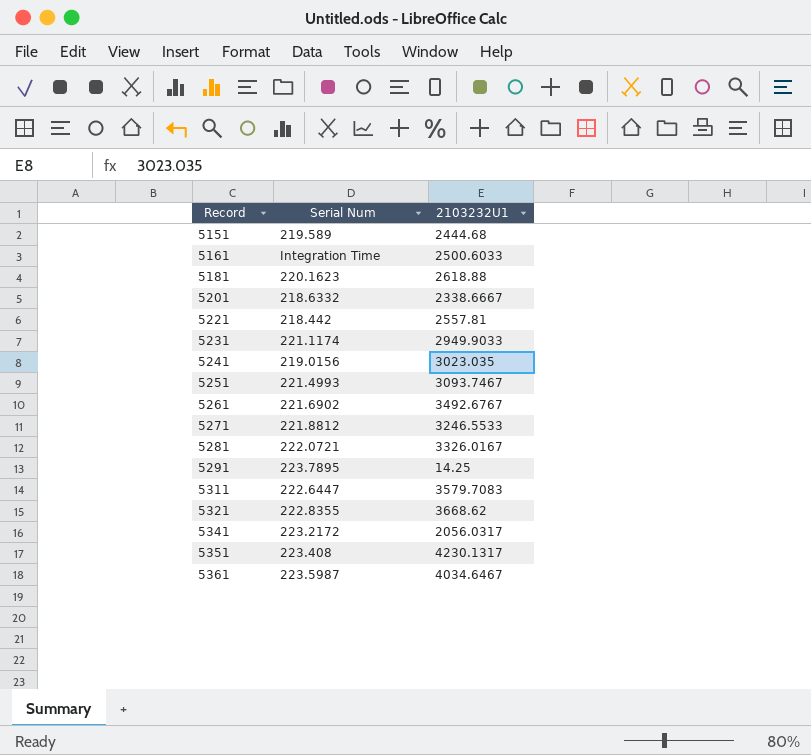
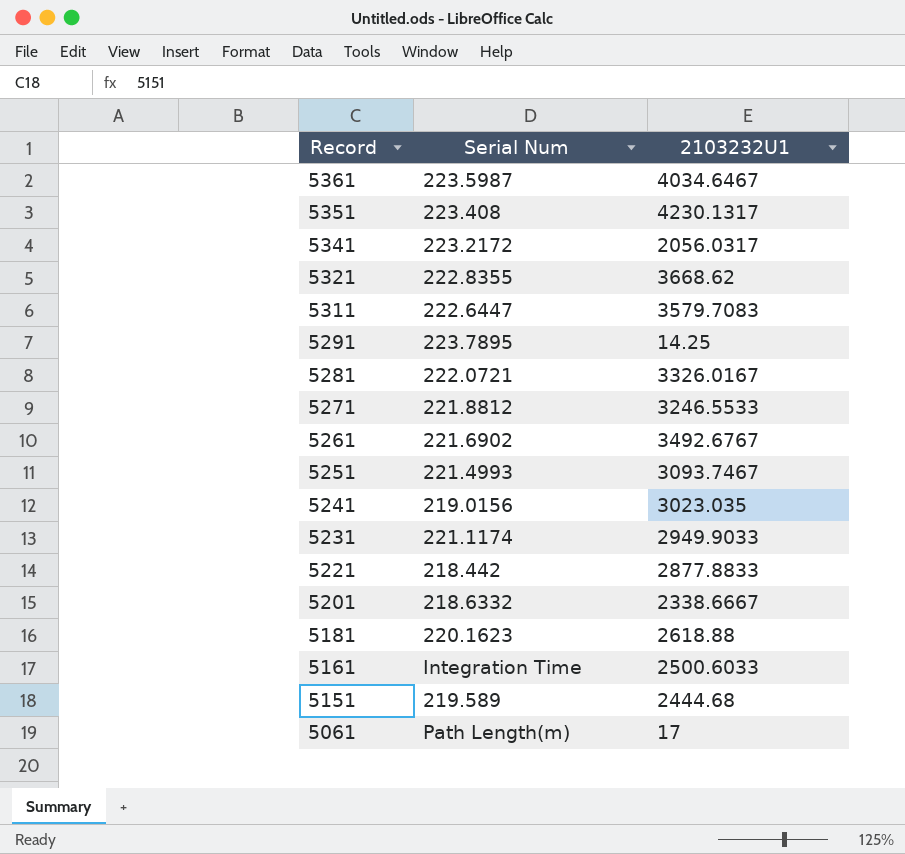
row order: Record ascending -> Record descending
5221 | 2103232U1: 2557.81 -> 2877.8833
row 5061: none -> Path Length(m) | 17

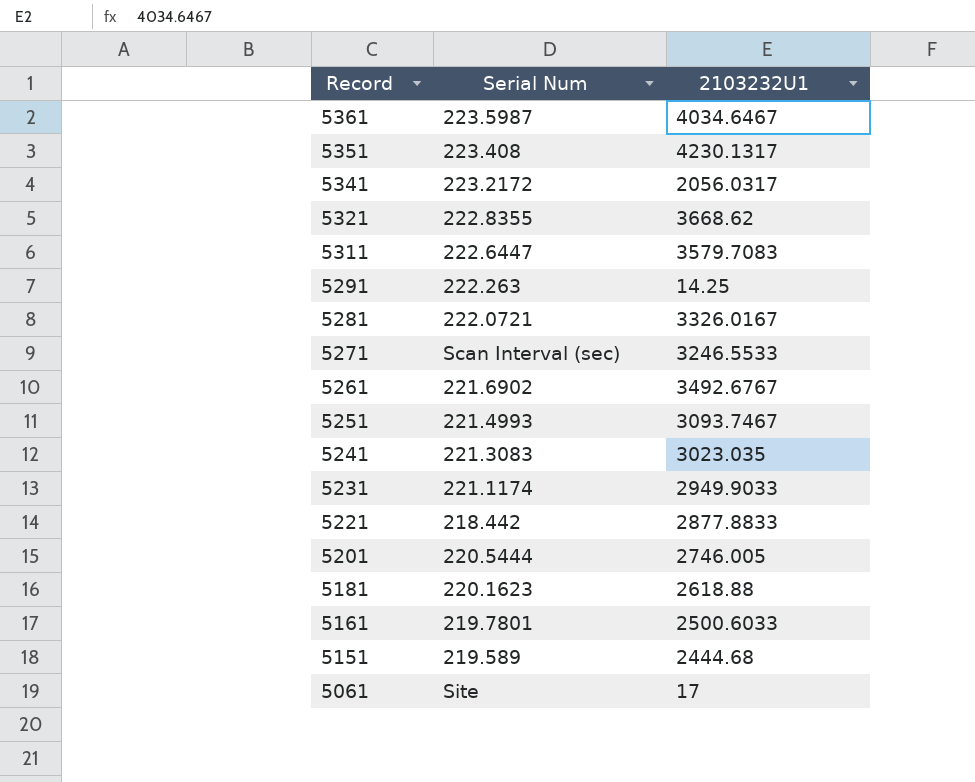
5291 | Serial Num: 223.7895 -> 222.263
5271 | Serial Num: 221.8812 -> Scan Interval (sec)
5241 | Serial Num: 219.0156 -> 221.3083
5201 | Serial Num: 218.6332 -> 220.5444
5201 | 2103232U1: 2338.6667 -> 2746.005
5161 | Serial Num: Integration Time -> 219.7801
5061 | Serial Num: Path Length(m) -> Site

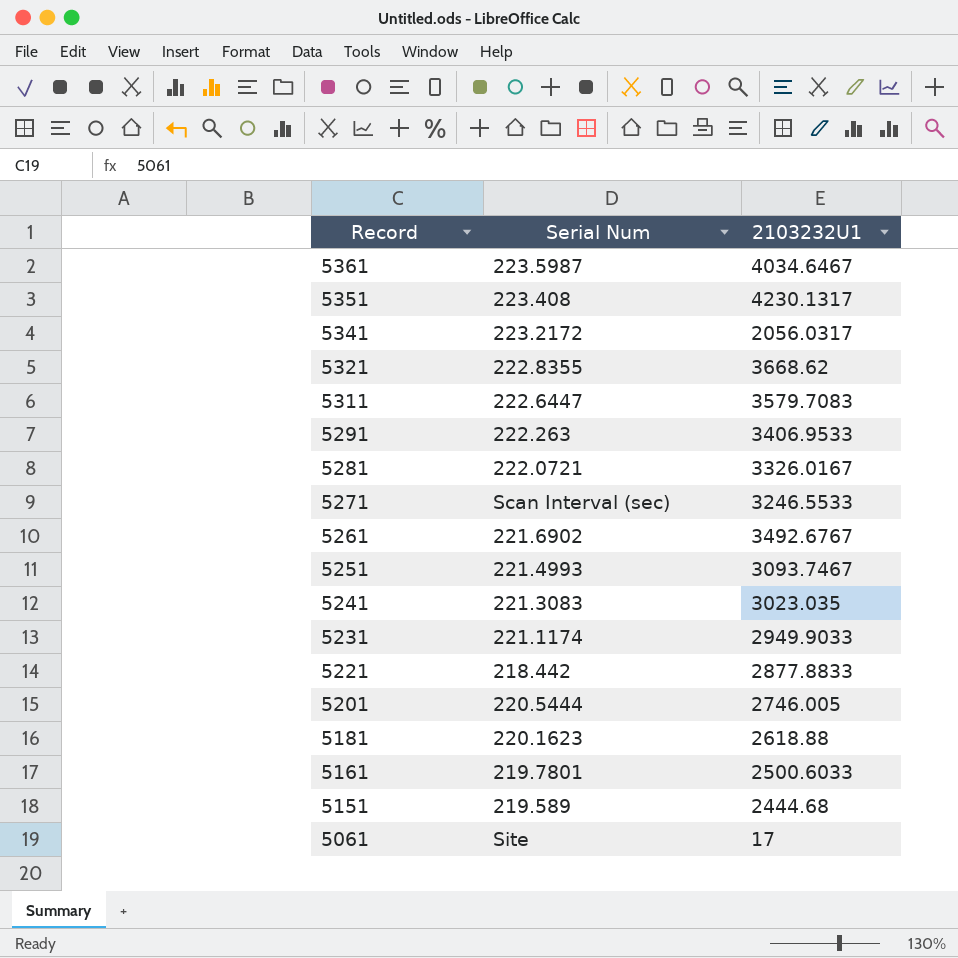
5291 | 2103232U1: 14.25 -> 3406.9533

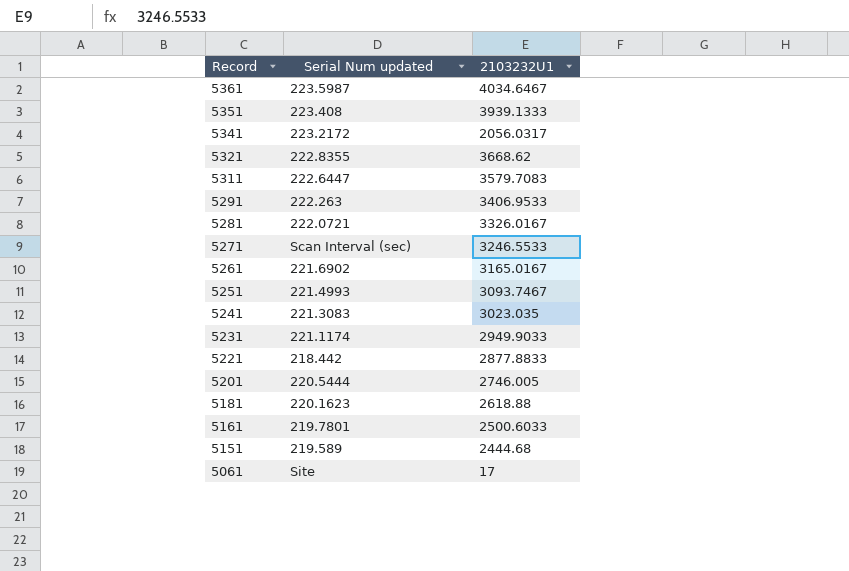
column name: Serial Num -> Serial Num updated
5351 | 2103232U1: 4230.1317 -> 3939.1333
5261 | 2103232U1: 3492.6767 -> 3165.0167

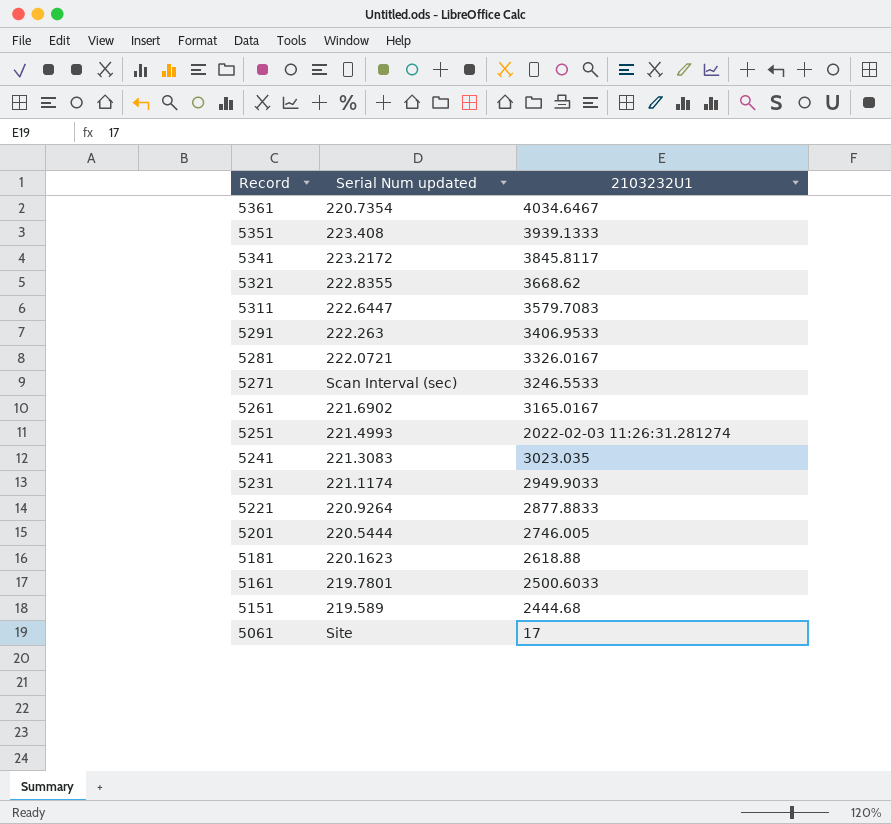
5361 | Serial Num updated: 223.5987 -> 220.7354
5341 | 2103232U1: 2056.0317 -> 3845.8117
5251 | 2103232U1: 3093.7467 -> 2022-02-03 11:26:31.281274
5221 | Serial Num updated: 218.442 -> 220.9264

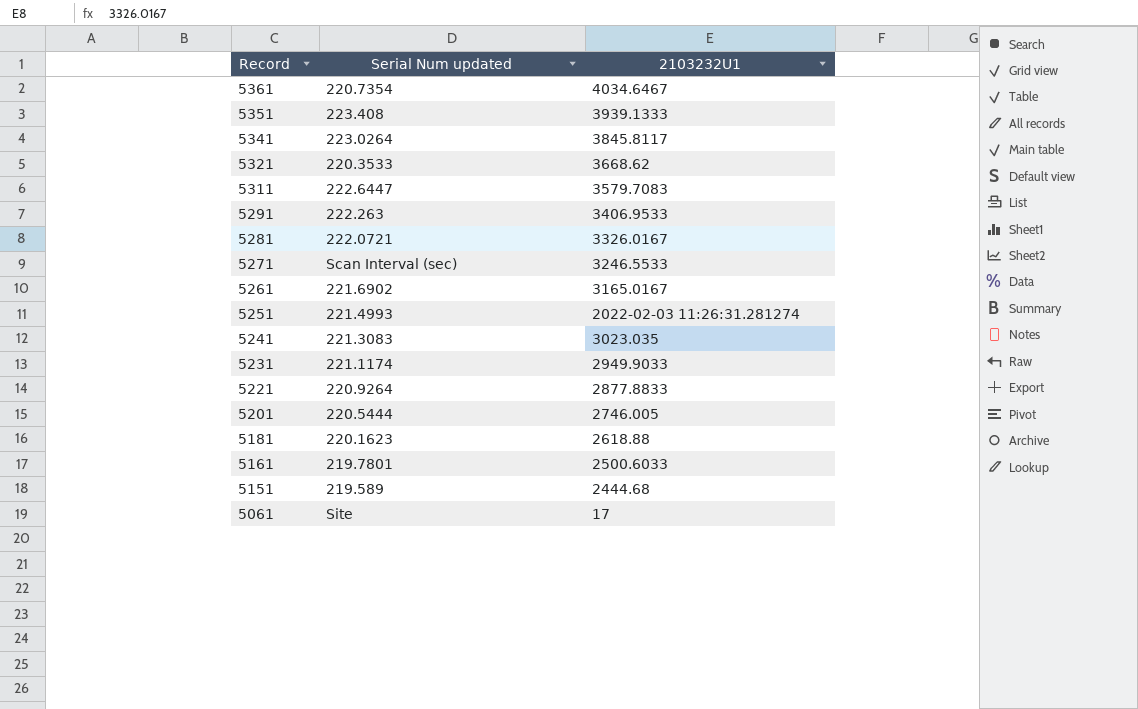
5341 | Serial Num updated: 223.2172 -> 223.0264
5321 | Serial Num updated: 222.8355 -> 220.3533

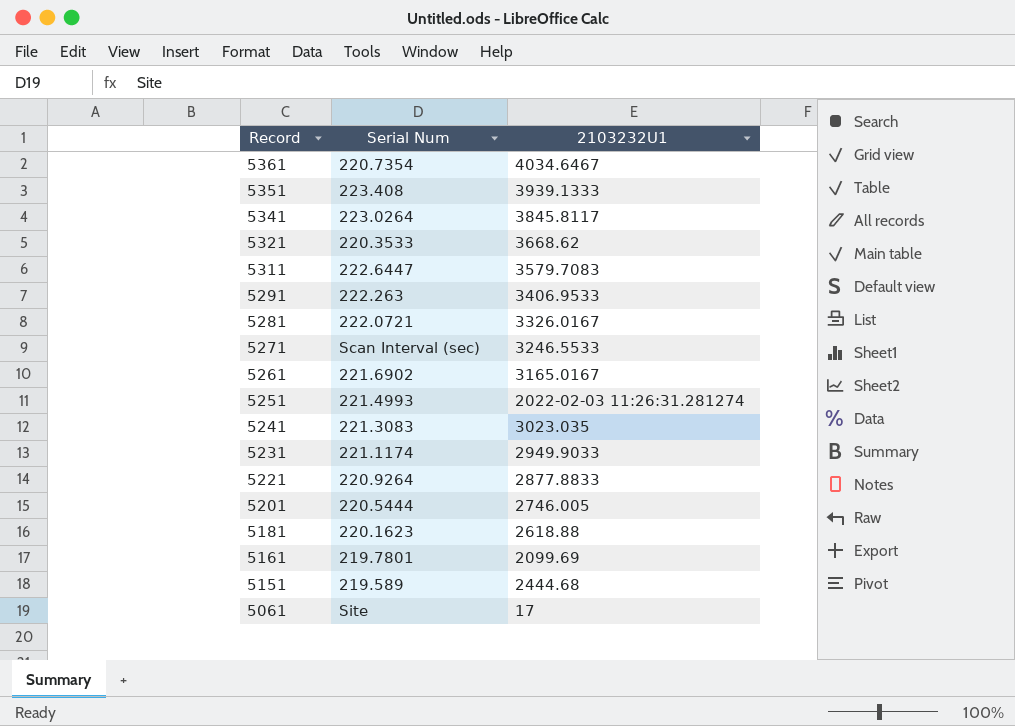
column name: Serial Num updated -> Serial Num
5161 | 2103232U1: 2500.6033 -> 2099.69

